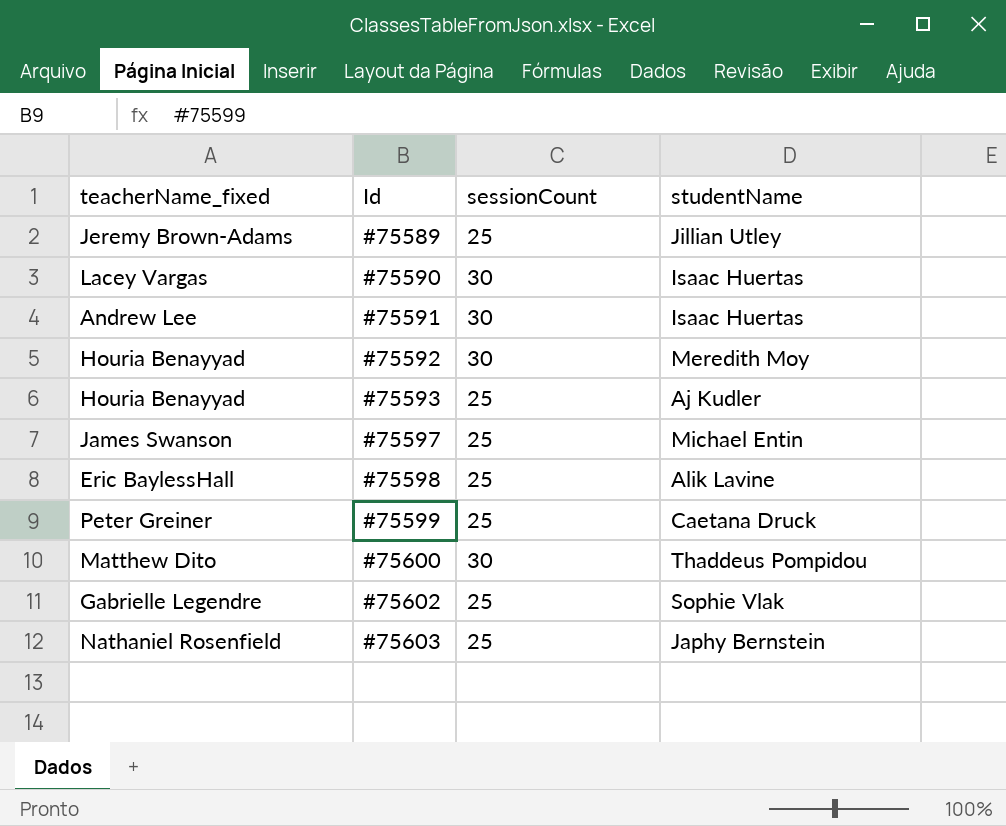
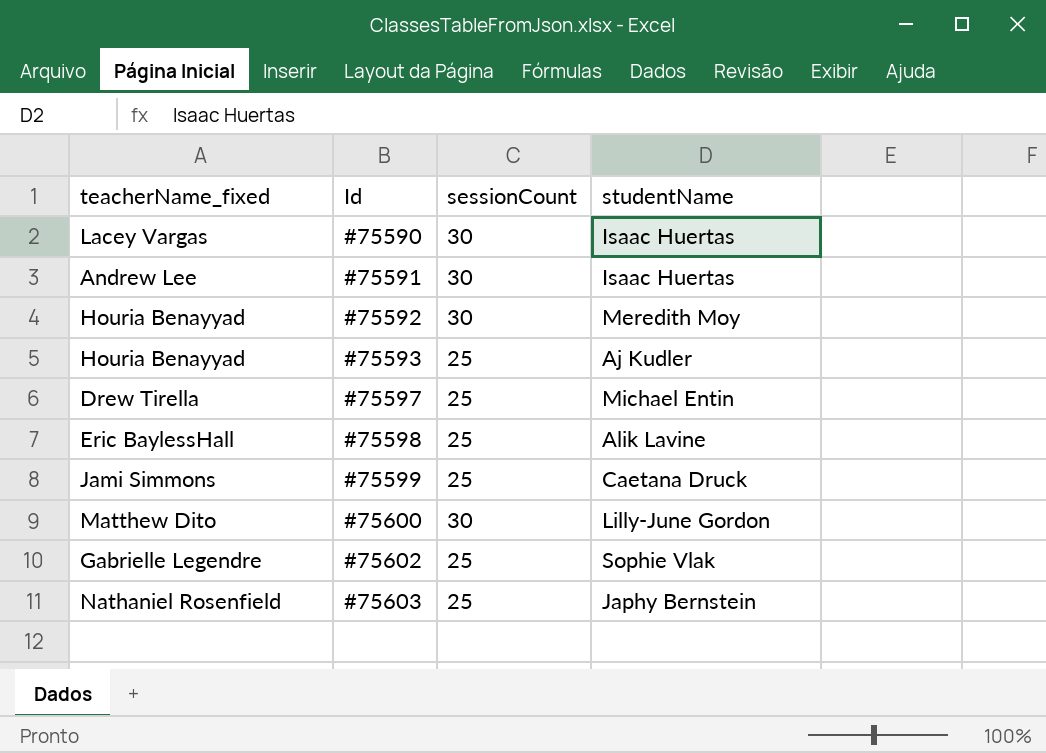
row #75589: Jeremy Brown-Adams | 25 | Jillian Utley -> none
#75597 | teacherName_fixed: James Swanson -> Drew Tirella
#75599 | teacherName_fixed: Peter Greiner -> Jami Simmons
#75600 | studentName: Thaddeus Pompidou -> Lilly-June Gordon

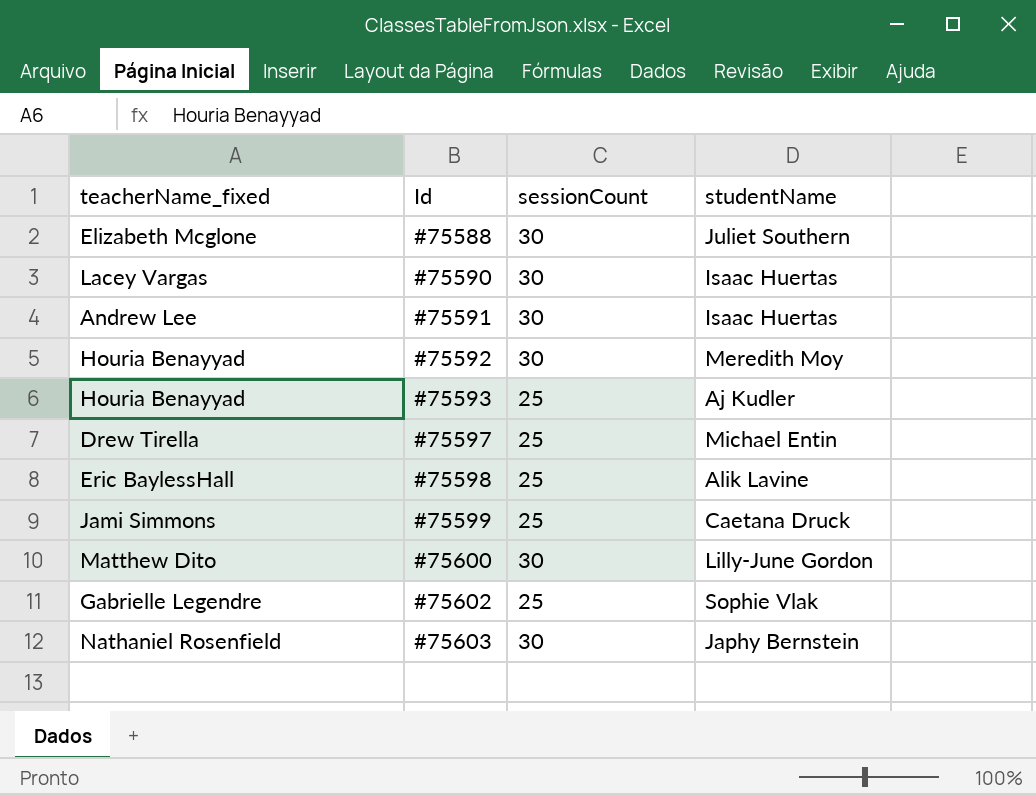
row #75588: none -> Elizabeth Mcglone | 30 | Juliet Southern
#75603 | sessionCount: 25 -> 30

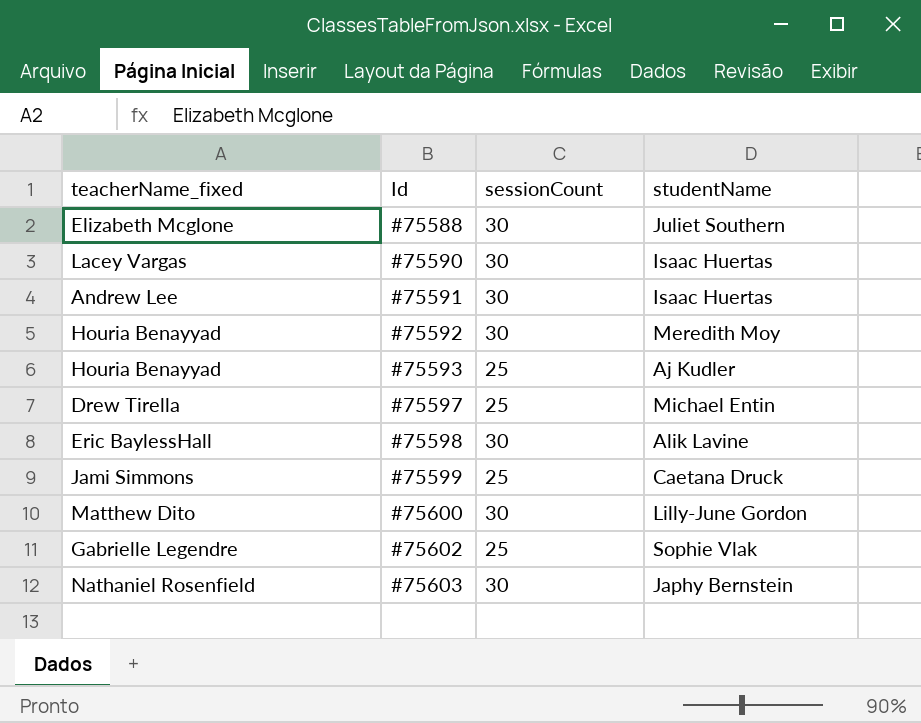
#75598 | sessionCount: 25 -> 30

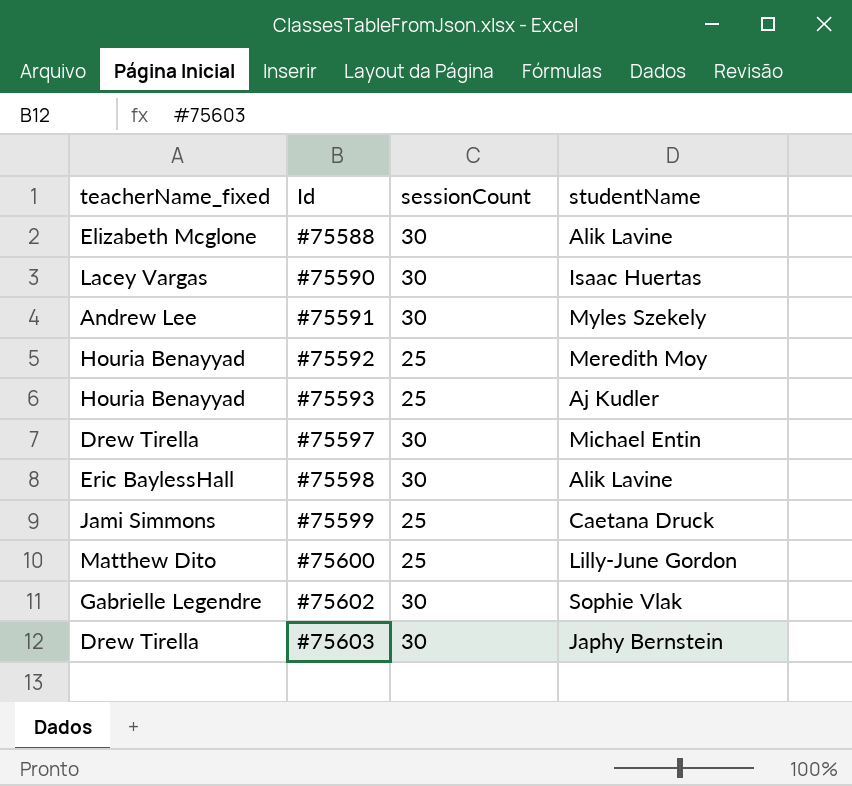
#75588 | studentName: Juliet Southern -> Alik Lavine
#75591 | studentName: Isaac Huertas -> Myles Szekely
#75592 | sessionCount: 30 -> 25
#75597 | sessionCount: 25 -> 30
#75600 | sessionCount: 30 -> 25
#75602 | sessionCount: 25 -> 30
#75603 | teacherName_fixed: Nathaniel Rosenfield -> Drew Tirella

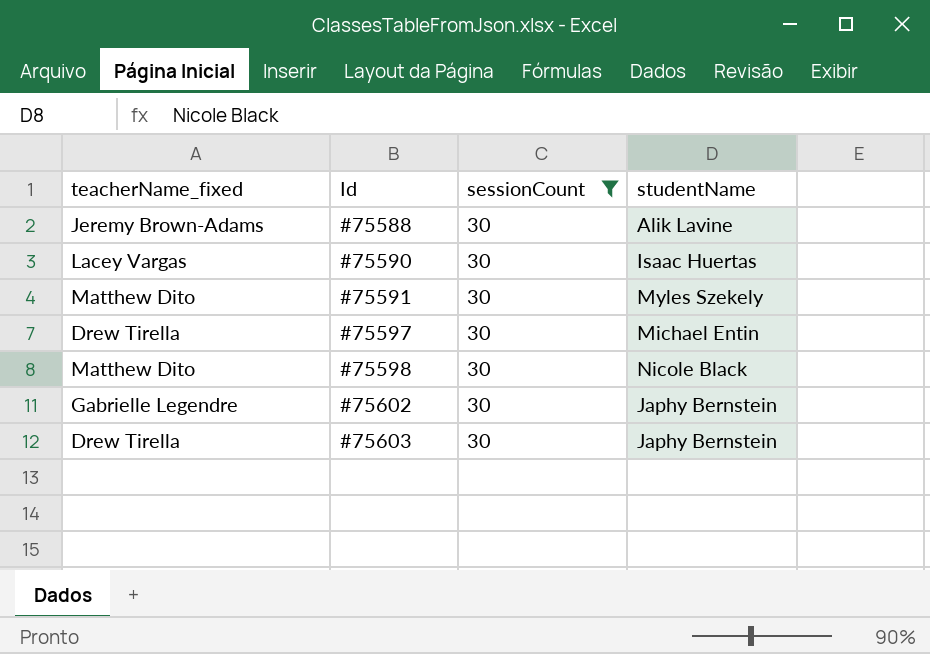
filter: none -> sessionCount = 30
#75588 | teacherName_fixed: Elizabeth Mcglone -> Jeremy Brown-Adams
#75591 | teacherName_fixed: Andrew Lee -> Matthew Dito
#75598 | teacherName_fixed: Eric BaylessHall -> Matthew Dito
#75598 | studentName: Alik Lavine -> Nicole Black
#75602 | studentName: Sophie Vlak -> Japhy Bernstein

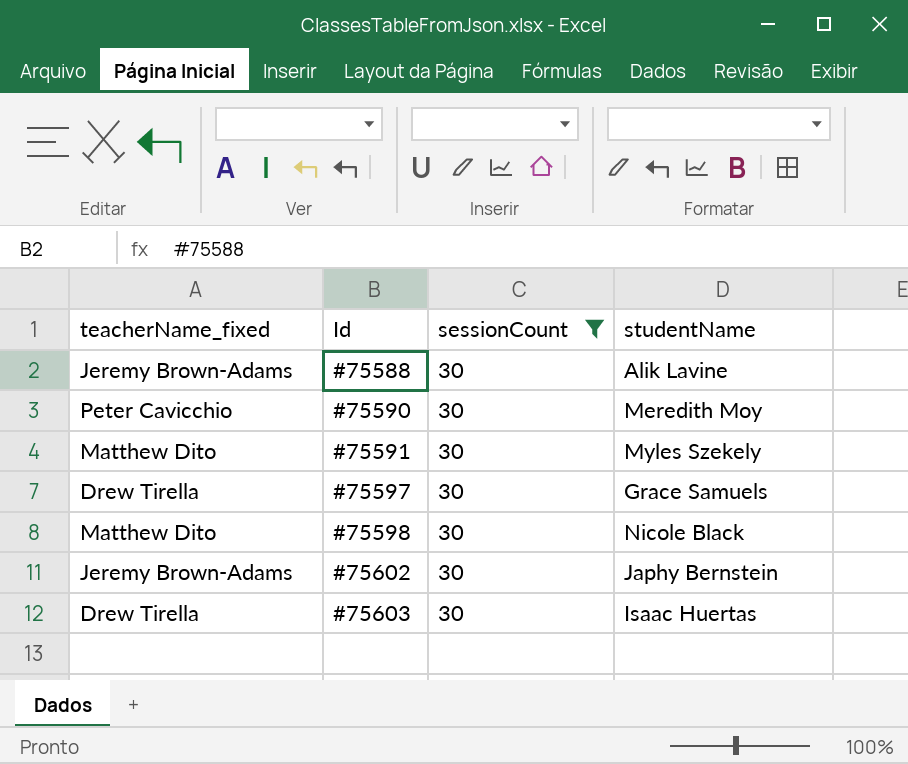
#75590 | teacherName_fixed: Lacey Vargas -> Peter Cavicchio
#75590 | studentName: Isaac Huertas -> Meredith Moy
#75597 | studentName: Michael Entin -> Grace Samuels
#75602 | teacherName_fixed: Gabrielle Legendre -> Jeremy Brown-Adams
#75603 | studentName: Japhy Bernstein -> Isaac Huertas

